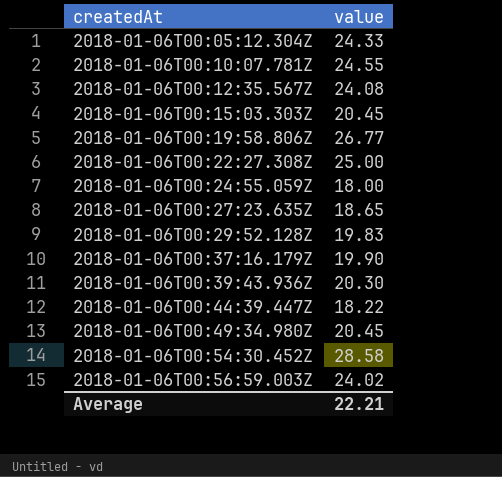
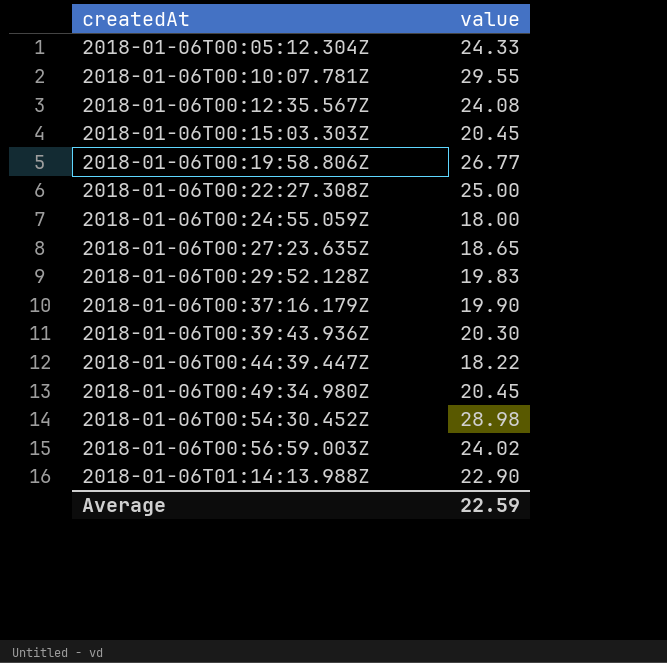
2018-01-06T00:10:07.781Z | value: 24.55 -> 29.55
2018-01-06T00:54:30.452Z | value: 28.58 -> 28.98
row 2018-01-06T01:14:13.988Z: none -> 22.90
Average | value: 22.21 -> 22.59

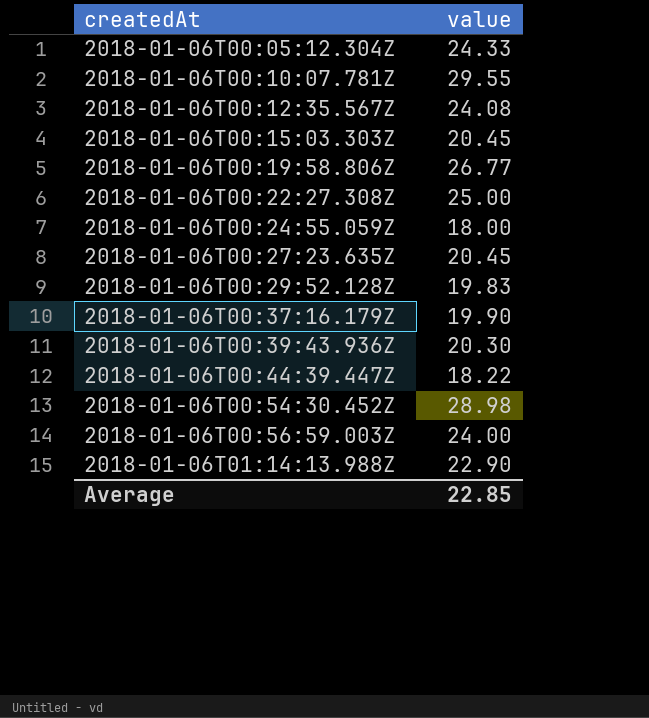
row 2018-01-06T00:49:34.980Z: 20.45 -> none
2018-01-06T00:27:23.635Z | value: 18.65 -> 20.45
2018-01-06T00:56:59.003Z | value: 24.02 -> 24.00
Average | value: 22.59 -> 22.85

